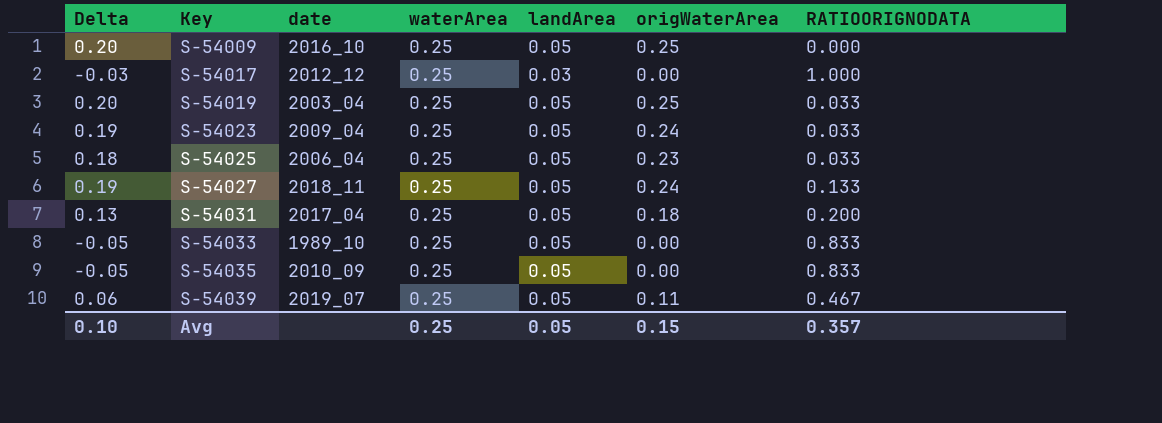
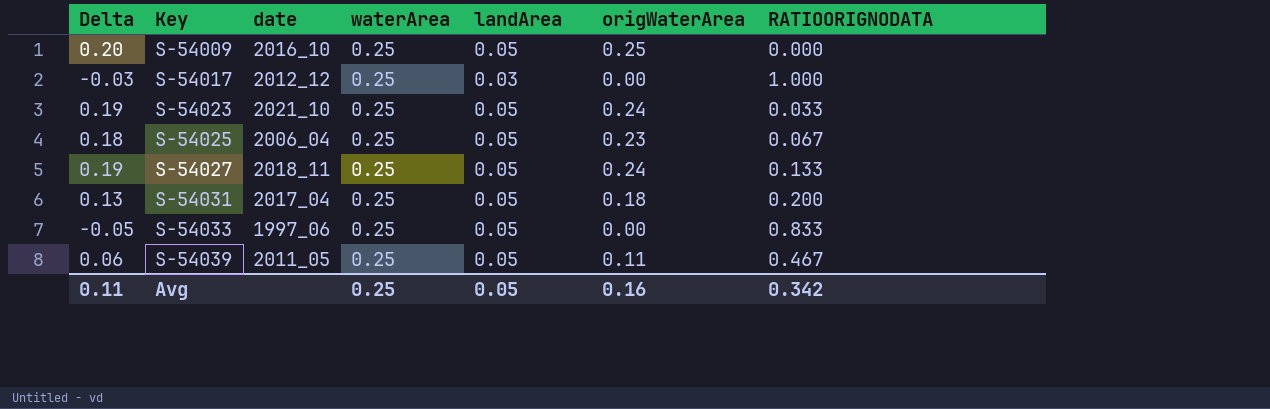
row S-54019: 0.20 | 2003_04 | 0.25 | 0.05 | 0.25 | 0.033 -> none
row S-54035: -0.05 | 2010_09 | 0.25 | 0.05 | 0.00 | 0.833 -> none
S-54023 | date: 2009_04 -> 2021_10
S-54025 | RATIOORIGNODATA: 0.033 -> 0.067
S-54033 | date: 1989_10 -> 1997_06
S-54039 | date: 2019_07 -> 2011_05
Avg | Delta: 0.10 -> 0.11
Avg | origWaterArea: 0.15 -> 0.16
Avg | RATIOORIGNODATA: 0.357 -> 0.342

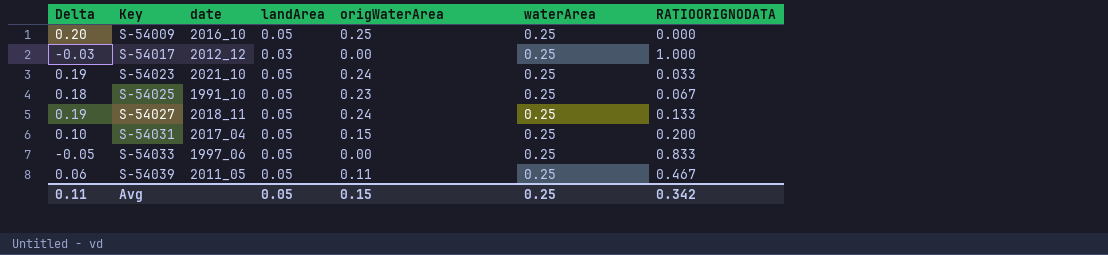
column waterArea | position: 4 -> 6
S-54025 | date: 2006_04 -> 1991_10
S-54031 | Delta: 0.13 -> 0.10
S-54031 | origWaterArea: 0.18 -> 0.15
Avg | origWaterArea: 0.16 -> 0.15

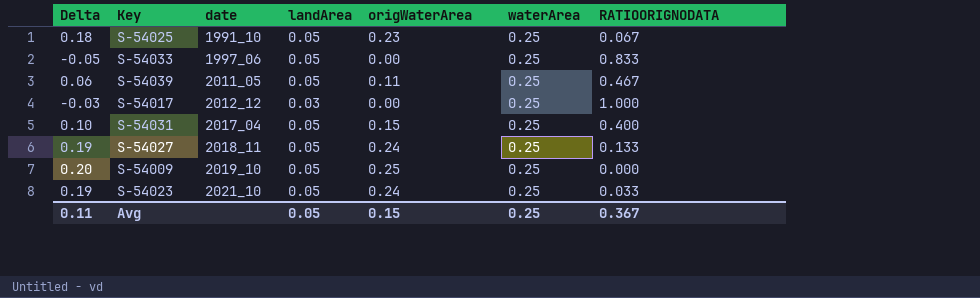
row order: Key ascending -> date ascending
S-54031 | RATIOORIGNODATA: 0.200 -> 0.400
S-54009 | date: 2016_10 -> 2019_10
Avg | RATIOORIGNODATA: 0.342 -> 0.367

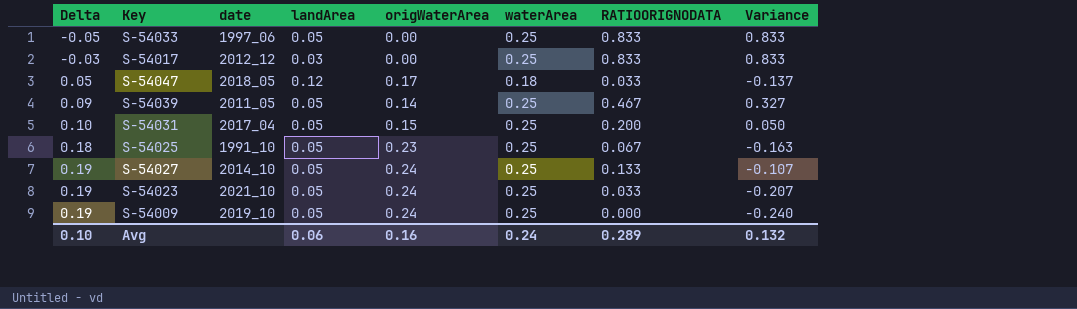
row order: date ascending -> Delta ascending
column Variance | formula: none -> [RATIOORIGNODATA] - [origWaterArea]
S-54017 | RATIOORIGNODATA: 1.000 -> 0.833
row S-54047: none -> 0.05 | 2018_05 | 0.12 | 0.17 | 0.18 | 0.033 | -0.137
S-54039 | Delta: 0.06 -> 0.09
S-54039 | origWaterArea: 0.11 -> 0.14
S-54031 | RATIOORIGNODATA: 0.400 -> 0.200
S-54027 | date: 2018_11 -> 2014_10
S-54009 | Delta: 0.20 -> 0.19
S-54009 | origWaterArea: 0.25 -> 0.24
Avg | Delta: 0.11 -> 0.10
Avg | landArea: 0.05 -> 0.06
Avg | origWaterArea: 0.15 -> 0.16
Avg | waterArea: 0.25 -> 0.24
Avg | RATIOORIGNODATA: 0.367 -> 0.289

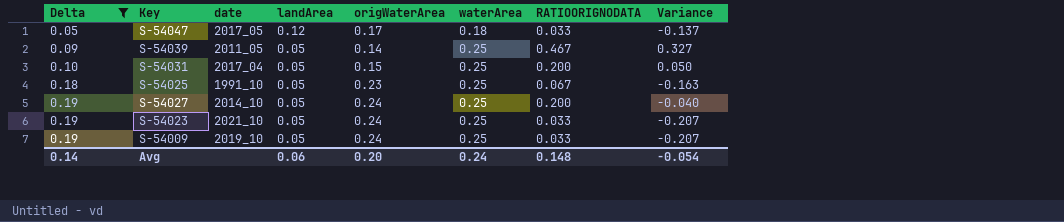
filter: none -> Delta >= 0.05
S-54047 | date: 2018_05 -> 2017_05
S-54027 | RATIOORIGNODATA: 0.133 -> 0.200
S-54027 | Variance: -0.107 -> -0.040
S-54009 | RATIOORIGNODATA: 0.000 -> 0.033
S-54009 | Variance: -0.240 -> -0.207
Avg | Delta: 0.10 -> 0.14
Avg | origWaterArea: 0.16 -> 0.20
Avg | RATIOORIGNODATA: 0.289 -> 0.148
Avg | Variance: 0.132 -> -0.054

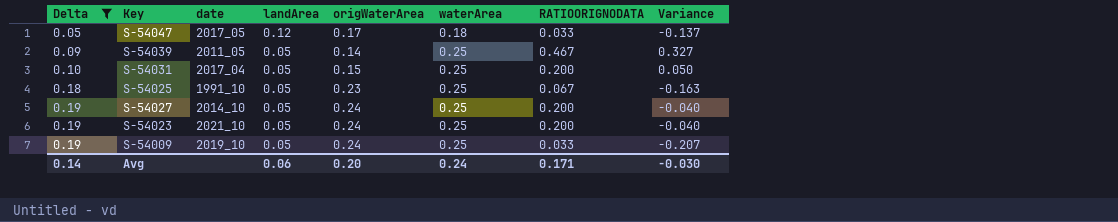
S-54023 | RATIOORIGNODATA: 0.033 -> 0.200
S-54023 | Variance: -0.207 -> -0.040
Avg | RATIOORIGNODATA: 0.148 -> 0.171
Avg | Variance: -0.054 -> -0.030

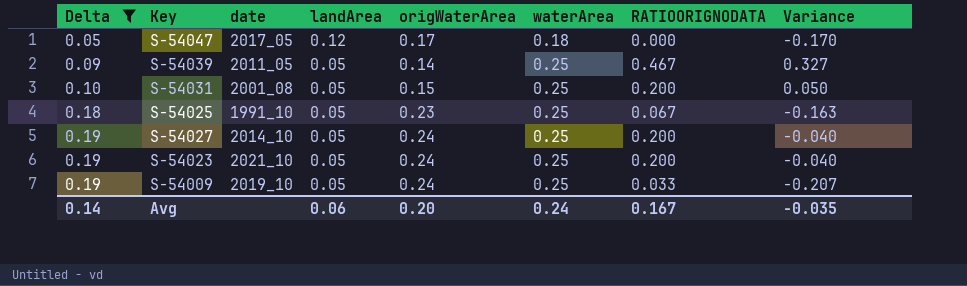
S-54047 | RATIOORIGNODATA: 0.033 -> 0.000
S-54047 | Variance: -0.137 -> -0.170
S-54031 | date: 2017_04 -> 2001_08
Avg | RATIOORIGNODATA: 0.171 -> 0.167
Avg | Variance: -0.030 -> -0.035

